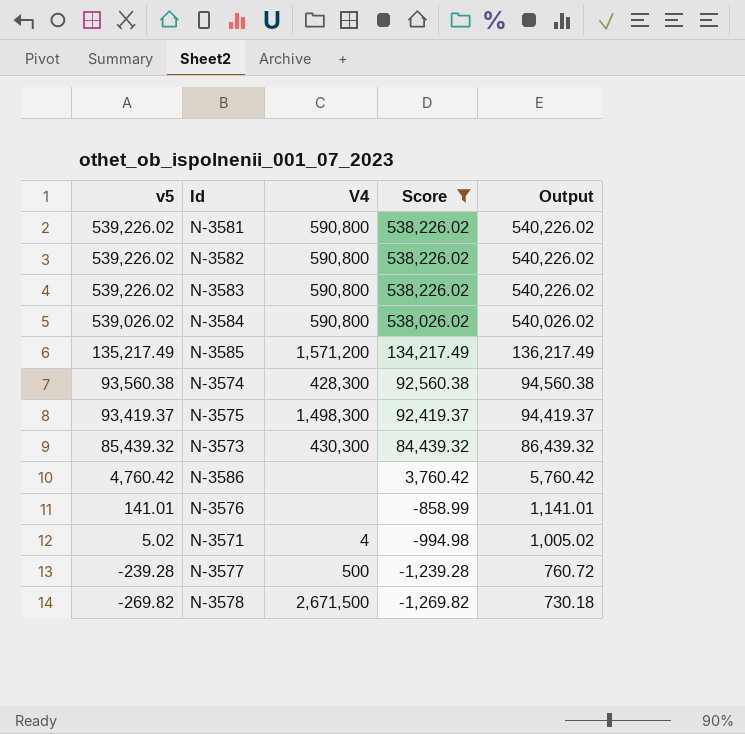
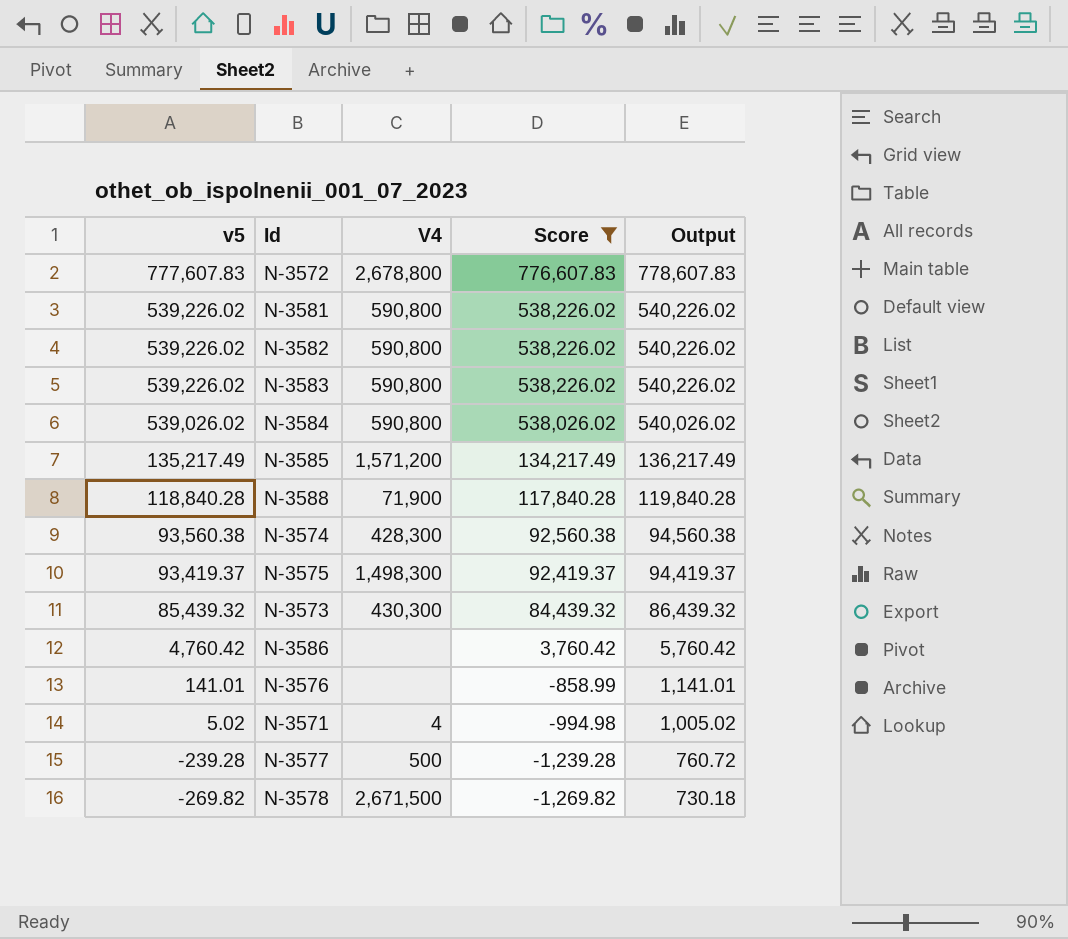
row N-3572: none -> 777,607.83 | 2,678,800 | 776,607.83 | 778,607.83
row N-3588: none -> 118,840.28 | 71,900 | 117,840.28 | 119,840.28

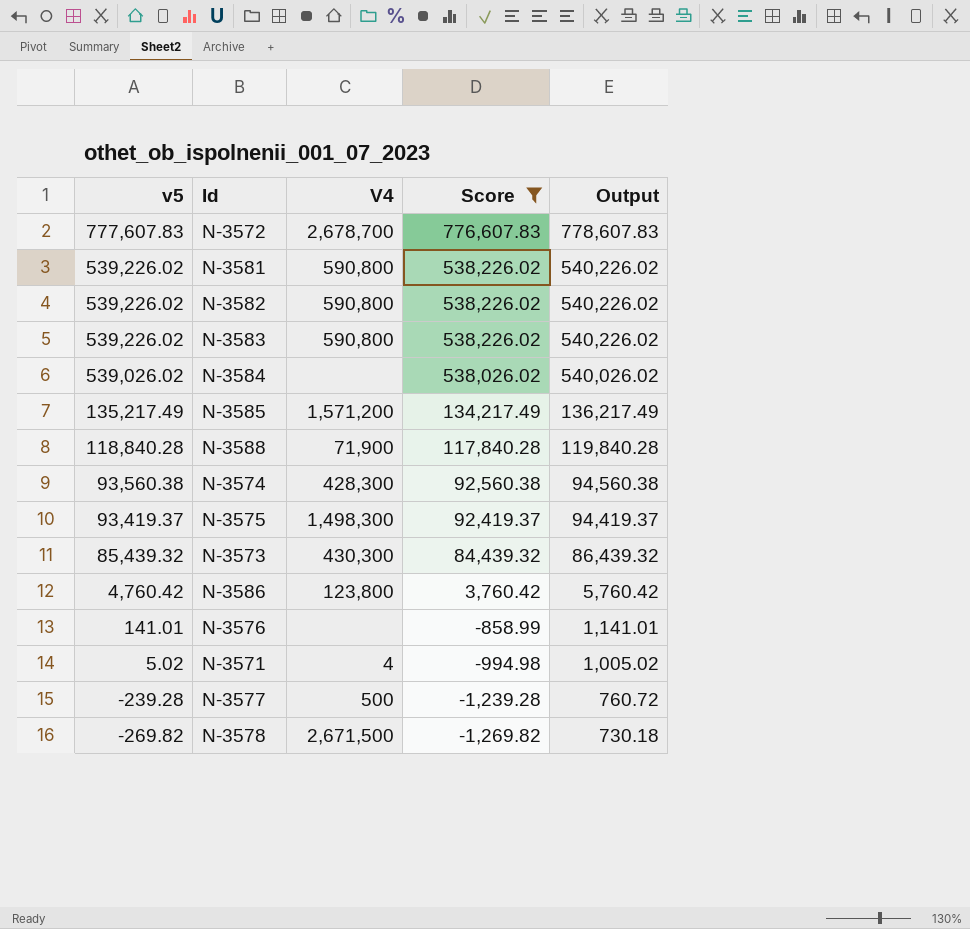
N-3572 | V4: 2,678,800 -> 2,678,700
N-3584 | V4: 590,800 -> none
N-3586 | V4: none -> 123,800

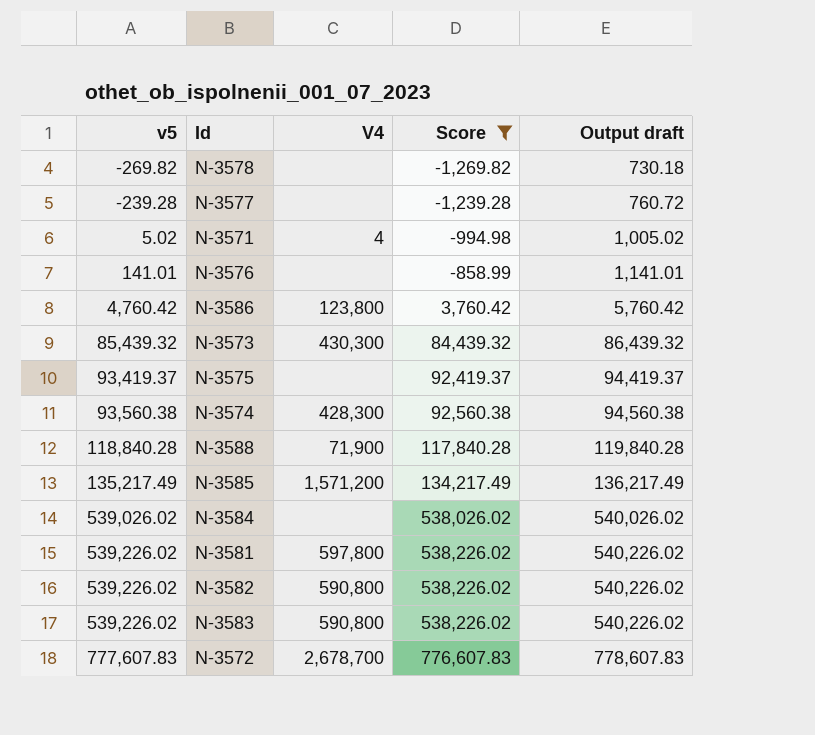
row order: v5 descending -> v5 ascending
column name: Output -> Output draft
N-3578 | V4: 2,671,500 -> none
N-3577 | V4: 500 -> none
N-3575 | V4: 1,498,300 -> none
N-3581 | V4: 590,800 -> 597,800

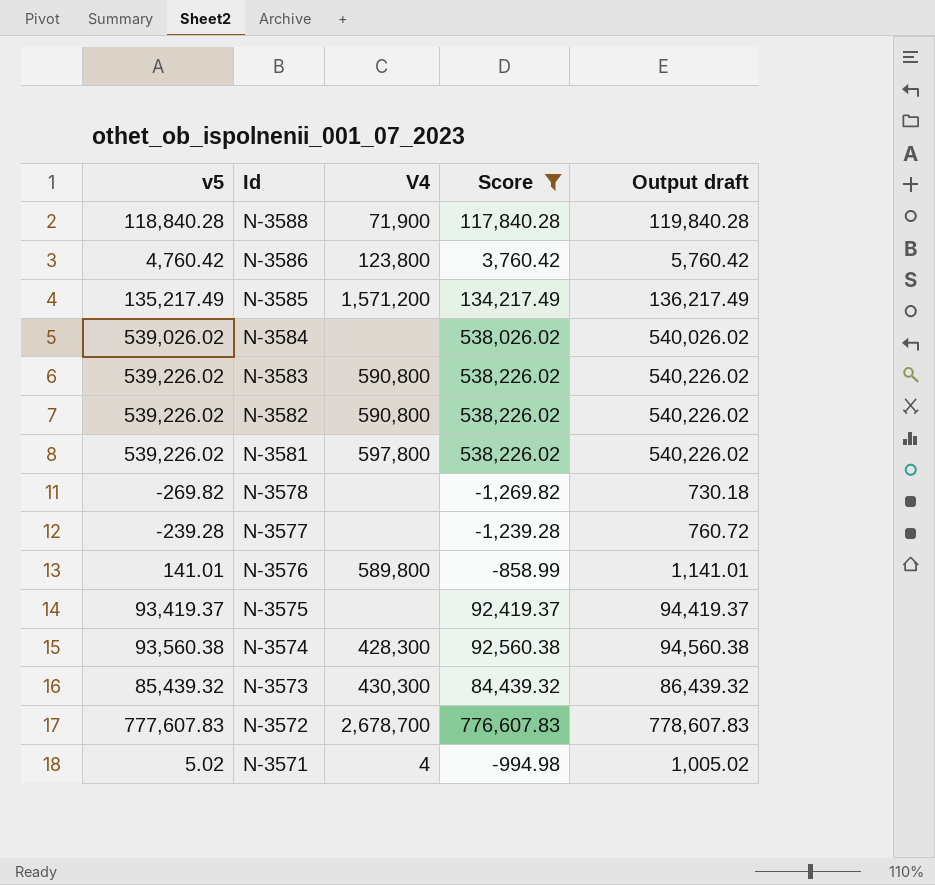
row order: v5 ascending -> Id descending
N-3576 | V4: none -> 589,800

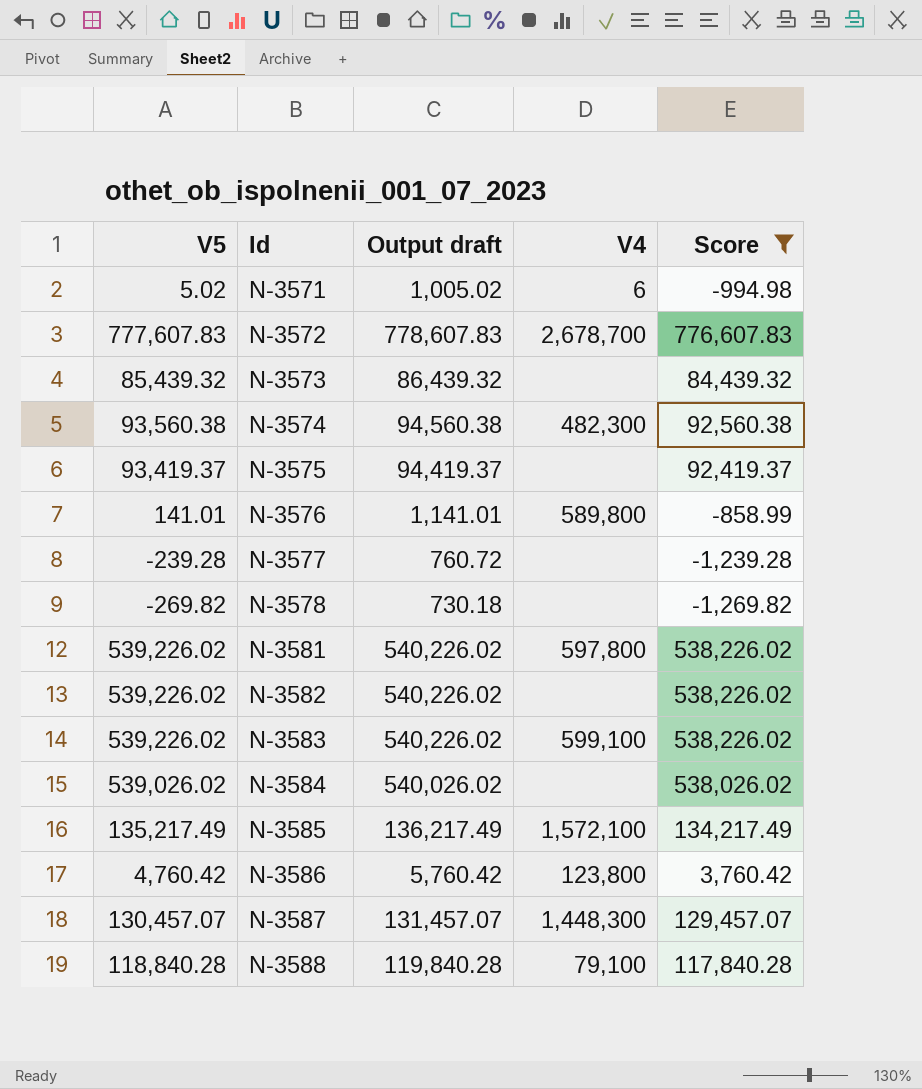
row order: Id descending -> Id ascending
column name: v5 -> V5
column Output draft | position: 5 -> 3
N-3571 | V4: 4 -> 6
N-3573 | V4: 430,300 -> none
N-3574 | V4: 428,300 -> 482,300
N-3582 | V4: 590,800 -> none
N-3583 | V4: 590,800 -> 599,100
N-3585 | V4: 1,571,200 -> 1,572,100
row N-3587: none -> 130,457.07 | 131,457.07 | 1,448,300 | 129,457.07
N-3588 | V4: 71,900 -> 79,100

